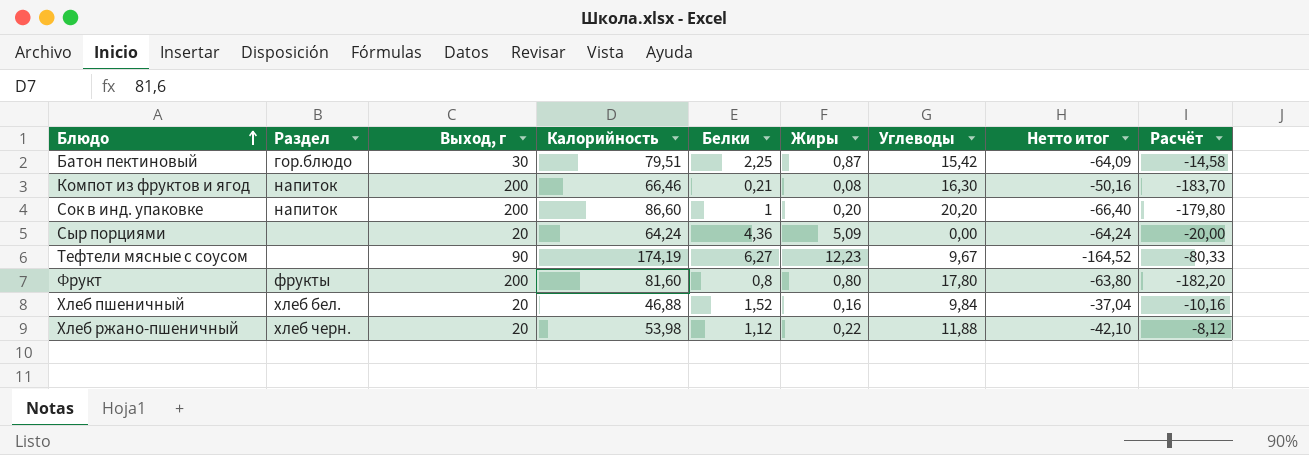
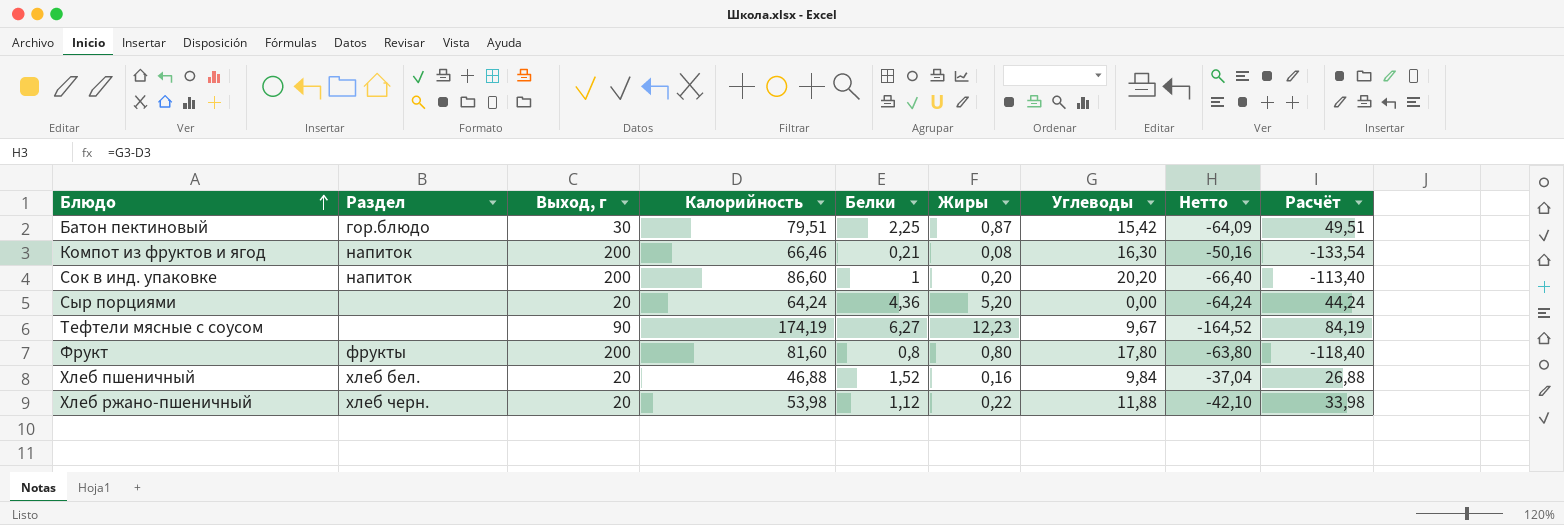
column name: Нетто итог -> Нетто
column Расчёт | formula: [Углеводы] - [Выход, г] -> [Калорийность] - [Выход, г]
Сыр порциями | Жиры: 5,09 -> 5,20

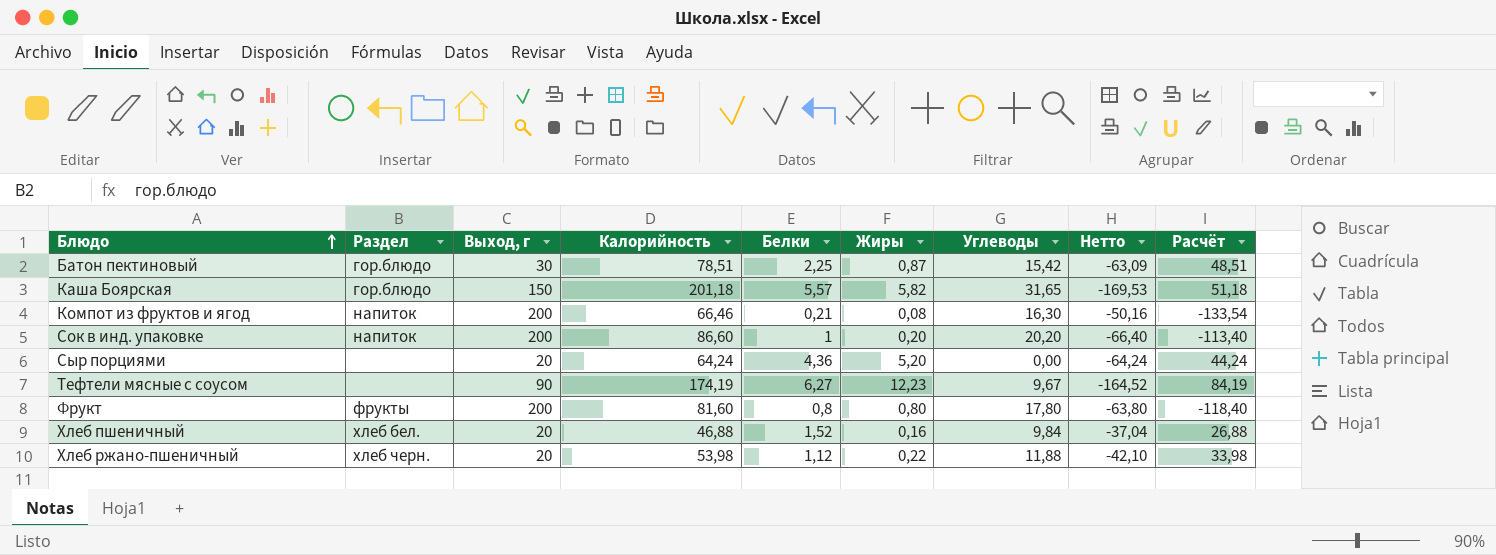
Батон пектиновый | Калорийность: 79,51 -> 78,51
Батон пектиновый | Нетто: -64,09 -> -63,09
Батон пектиновый | Расчёт: 49,51 -> 48,51
row Каша Боярская: none -> гор.блюдо | 150 | 201,18 | 5,57 | 5,82 | 31,65 | -169,53 | 51,18

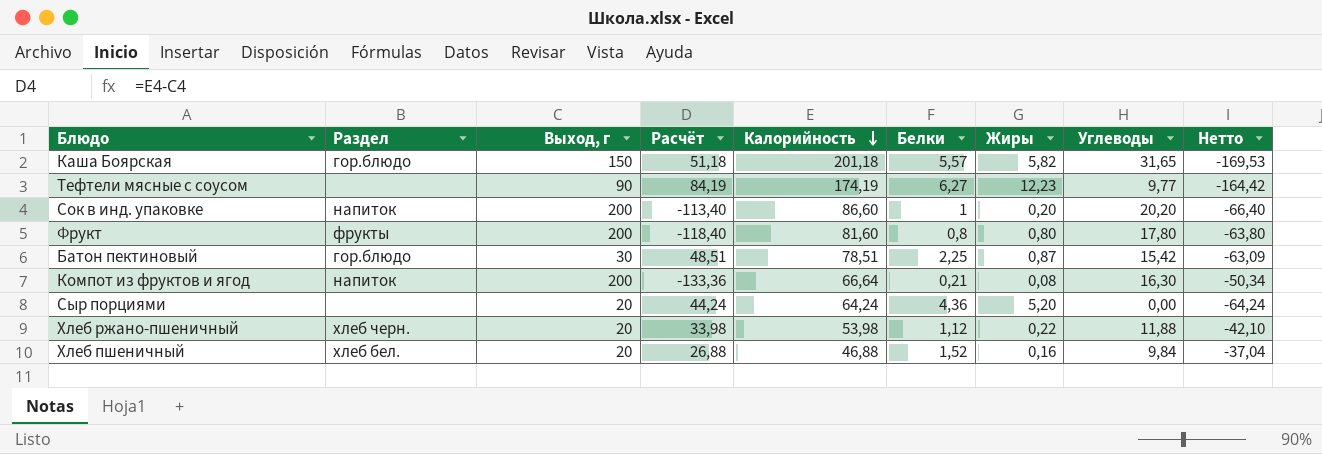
row order: Блюдо ascending -> Калорийность descending
column Расчёт | position: 9 -> 4
Тефтели мясные с соусом | Углеводы: 9,67 -> 9,77
Тефтели мясные с соусом | Нетто: -164,52 -> -164,42
Компот из фруктов и ягод | Расчёт: -133,54 -> -133,36
Компот из фруктов и ягод | Калорийность: 66,46 -> 66,64
Компот из фруктов и ягод | Нетто: -50,16 -> -50,34

